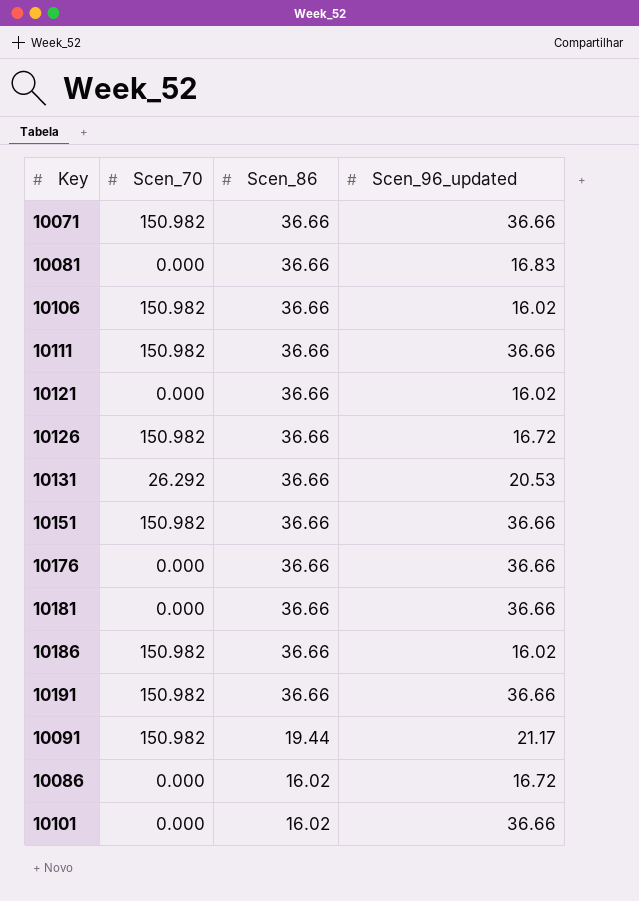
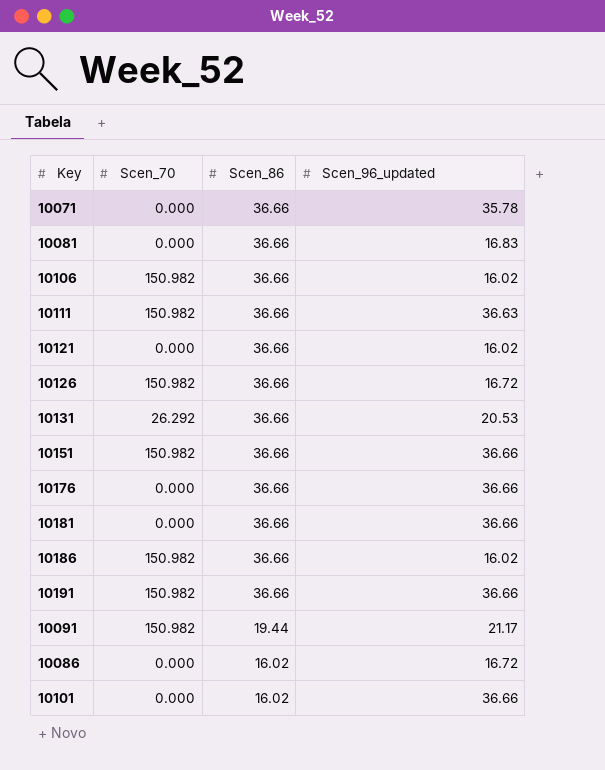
10071 | Scen_70: 150.982 -> 0.000
10071 | Scen_96_updated: 36.66 -> 35.78
10111 | Scen_96_updated: 36.66 -> 36.63

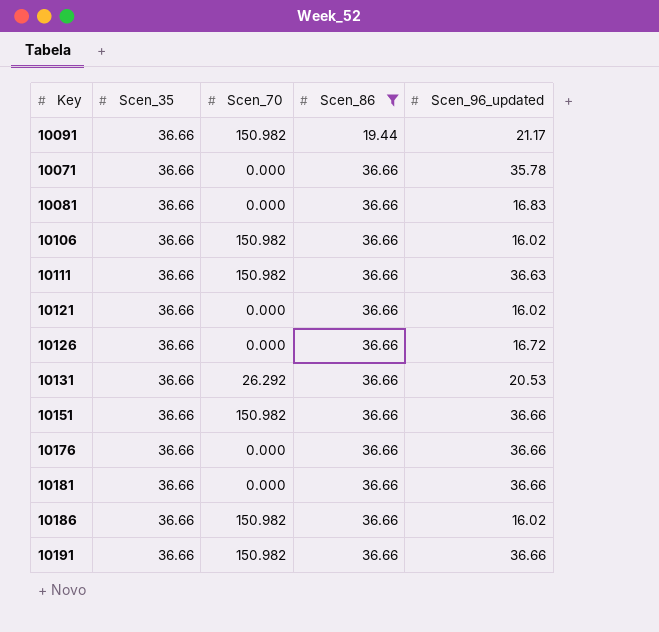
filter: none -> Scen_86 != 16.02
row order: Scen_86 descending -> Scen_86 ascending
column Scen_35 | position: none -> 2
10126 | Scen_70: 150.982 -> 0.000

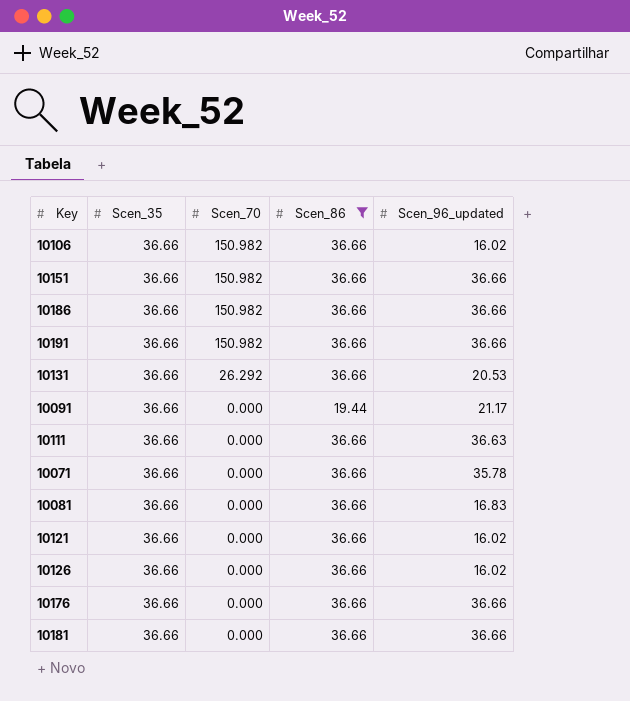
row order: Scen_86 ascending -> Scen_70 descending
10186 | Scen_96_updated: 16.02 -> 36.66
10091 | Scen_70: 150.982 -> 0.000
10111 | Scen_70: 150.982 -> 0.000
10126 | Scen_96_updated: 16.72 -> 16.02

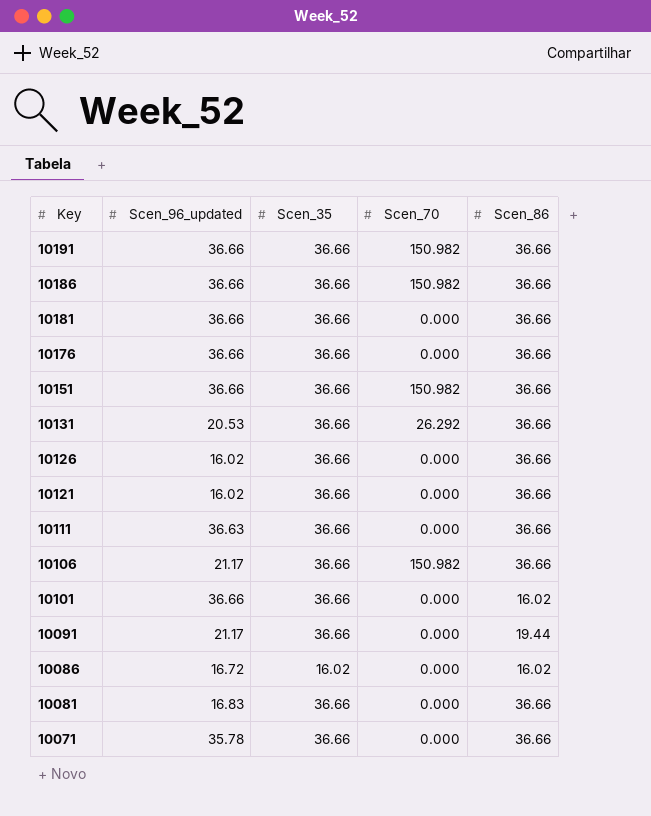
filter: Scen_86 != 16.02 -> none
row order: Scen_70 descending -> Key descending
column Scen_96_updated | position: 5 -> 2
10106 | Scen_96_updated: 16.02 -> 21.17

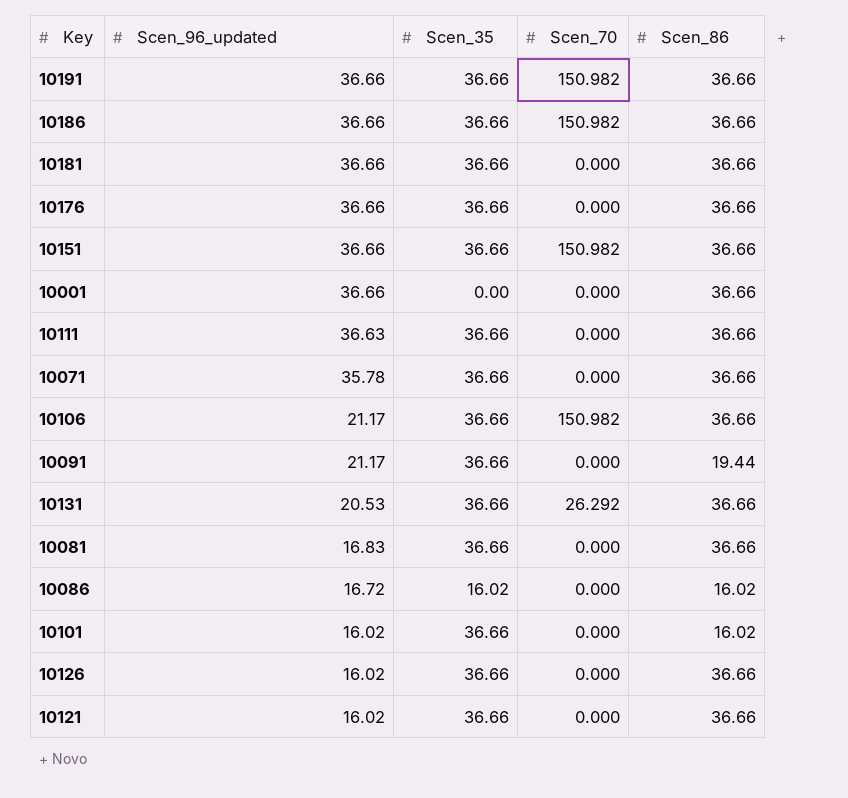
row order: Key descending -> Scen_96_updated descending
row 10001: none -> 36.66 | 0.00 | 0.000 | 36.66
10101 | Scen_96_updated: 36.66 -> 16.02

